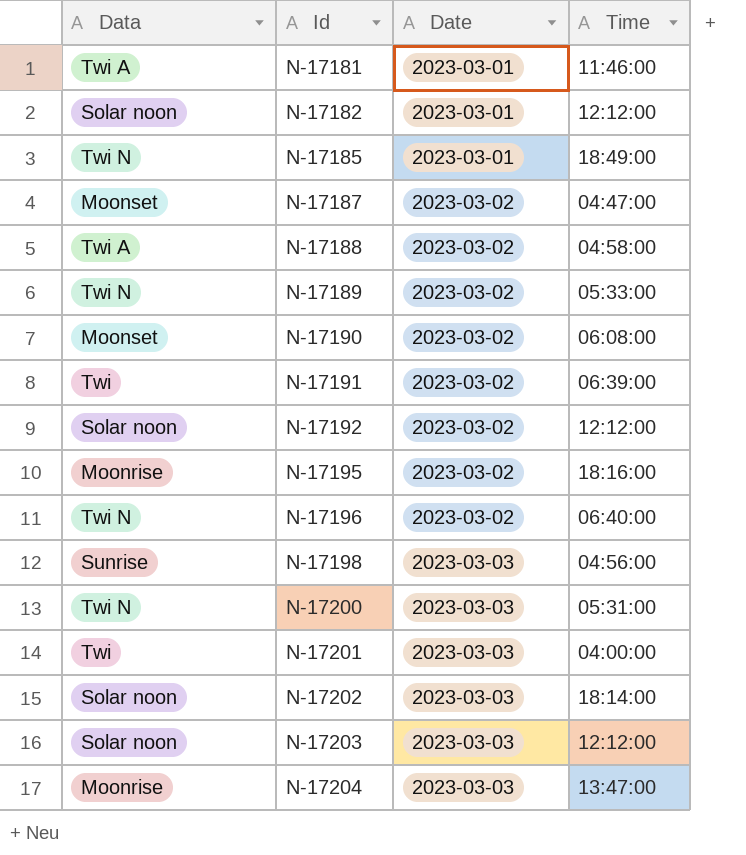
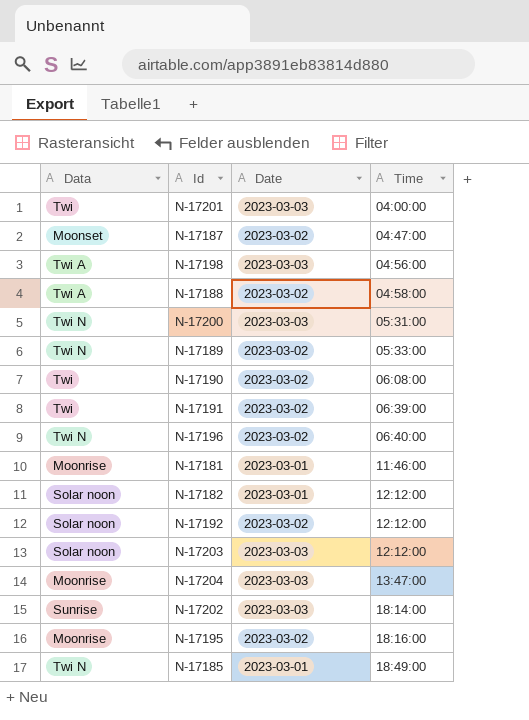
row order: Id ascending -> Time ascending
N-17198 | Data: Sunrise -> Twi A
N-17190 | Data: Moonset -> Twi
N-17181 | Data: Twi A -> Moonrise
N-17202 | Data: Solar noon -> Sunrise

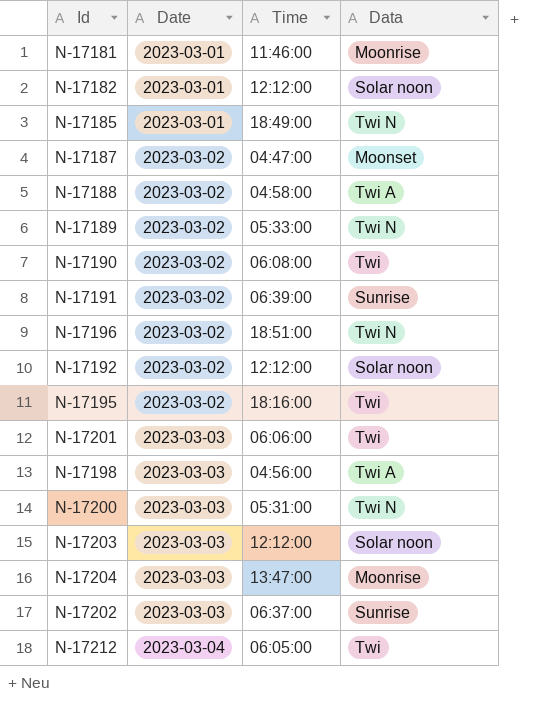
row order: Time ascending -> Date ascending
column Data | position: 1 -> 4
N-17191 | Data: Twi -> Sunrise
N-17196 | Time: 06:40:00 -> 18:51:00
N-17195 | Data: Moonrise -> Twi
N-17201 | Time: 04:00:00 -> 06:06:00
N-17202 | Time: 18:14:00 -> 06:37:00
row N-17212: none -> 2023-03-04 | 06:05:00 | Twi

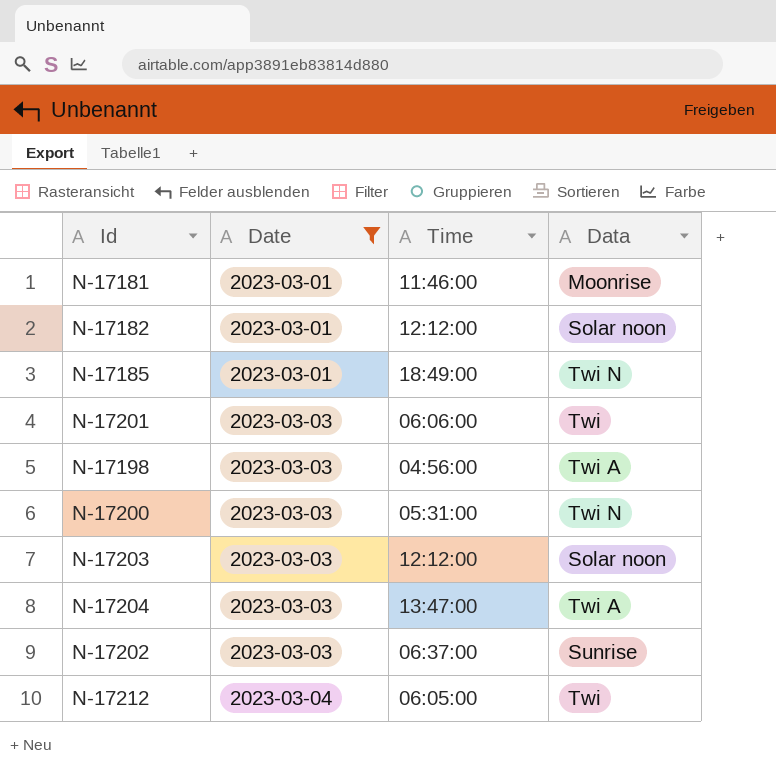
filter: none -> Date != 2023-03-02
N-17204 | Data: Moonrise -> Twi A

